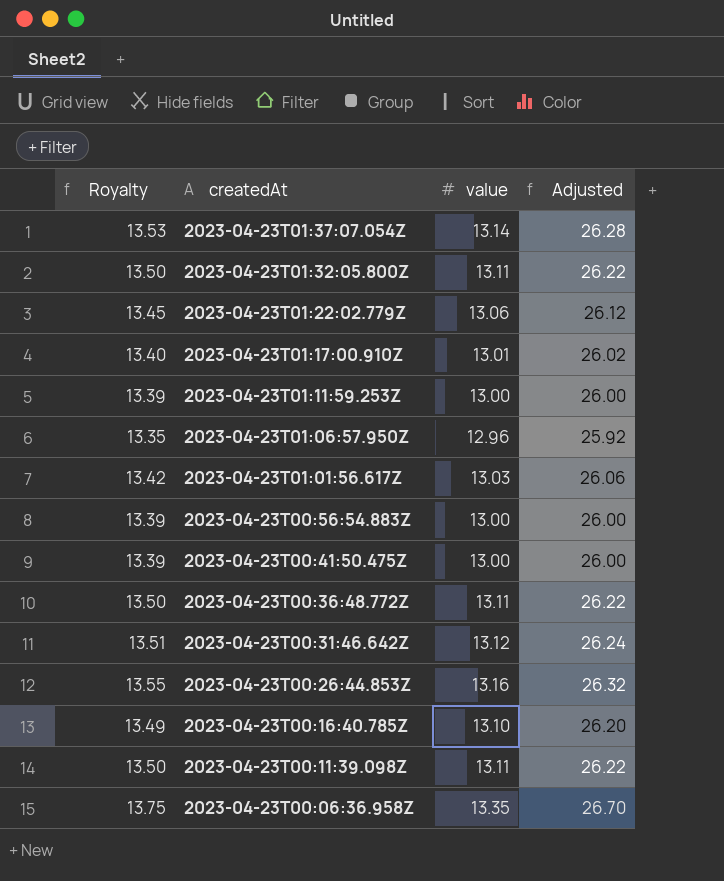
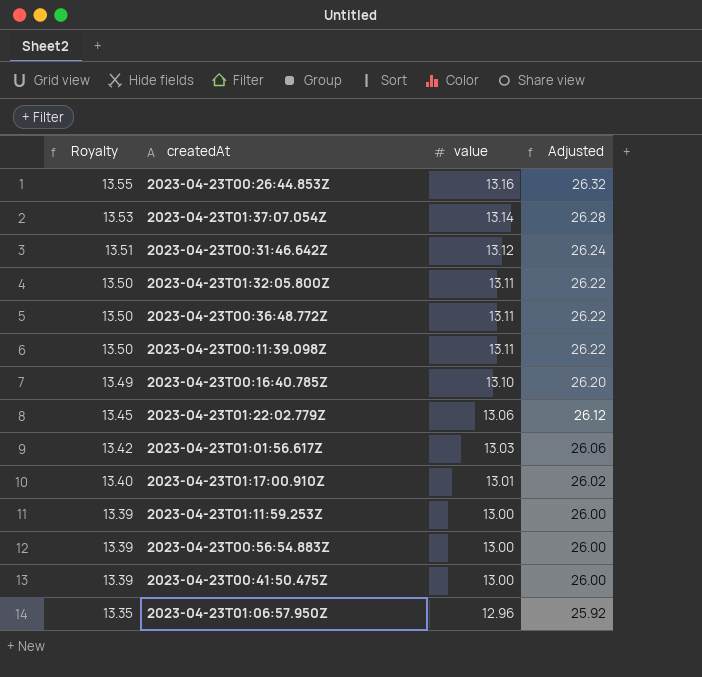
row order: createdAt descending -> Royalty descending
row 2023-04-23T00:06:36.958Z: 13.75 | 13.35 | 26.70 -> none

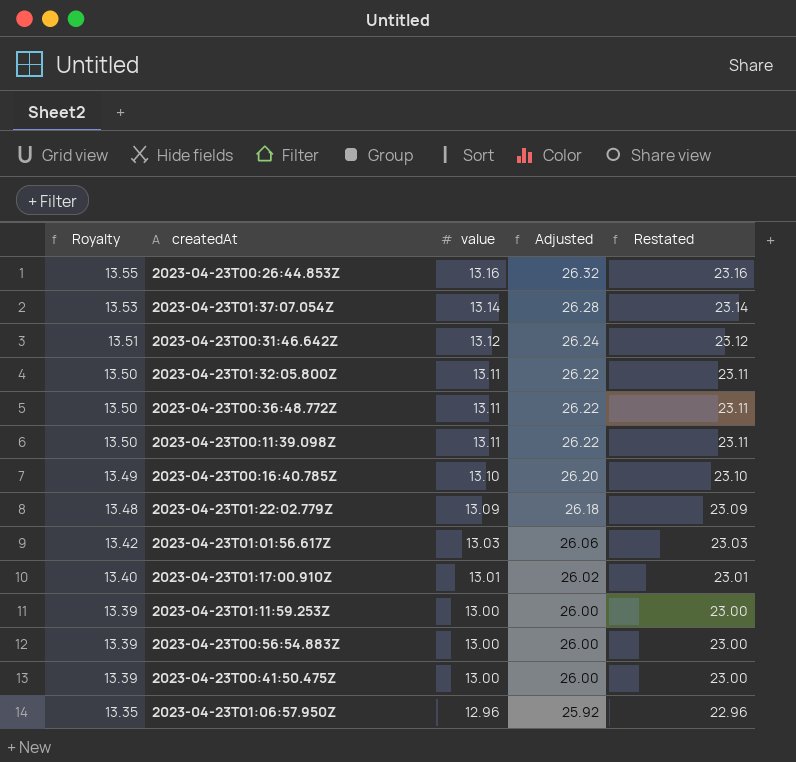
column Restated | formula: none -> [value] + 10
2023-04-23T01:22:02.779Z | Royalty: 13.45 -> 13.48
2023-04-23T01:22:02.779Z | value: 13.06 -> 13.09
2023-04-23T01:22:02.779Z | Adjusted: 26.12 -> 26.18

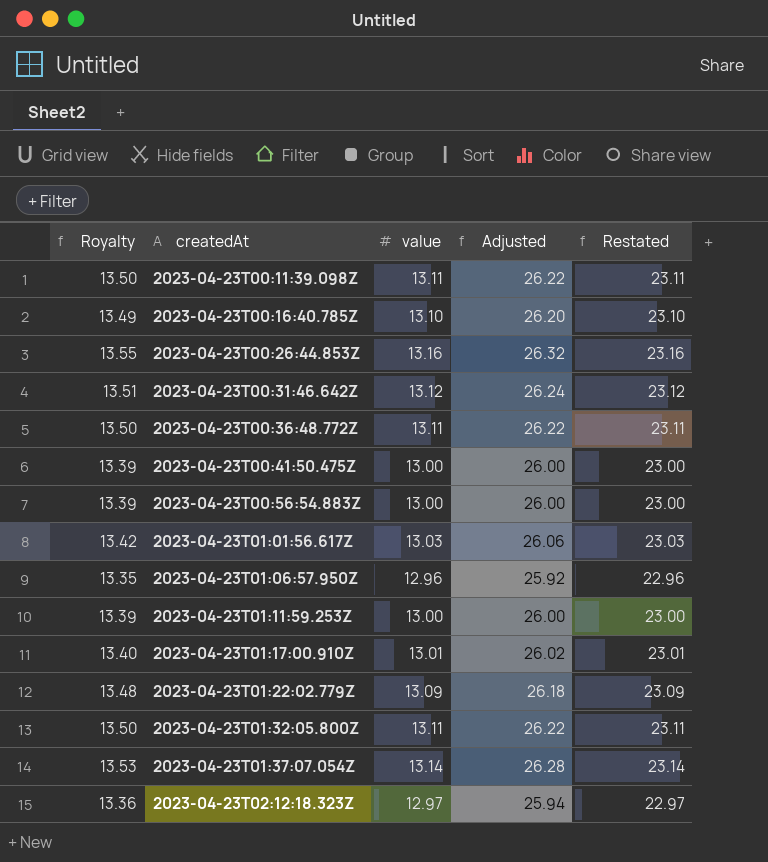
row order: Royalty descending -> createdAt ascending
row 2023-04-23T02:12:18.323Z: none -> 13.36 | 12.97 | 25.94 | 22.97

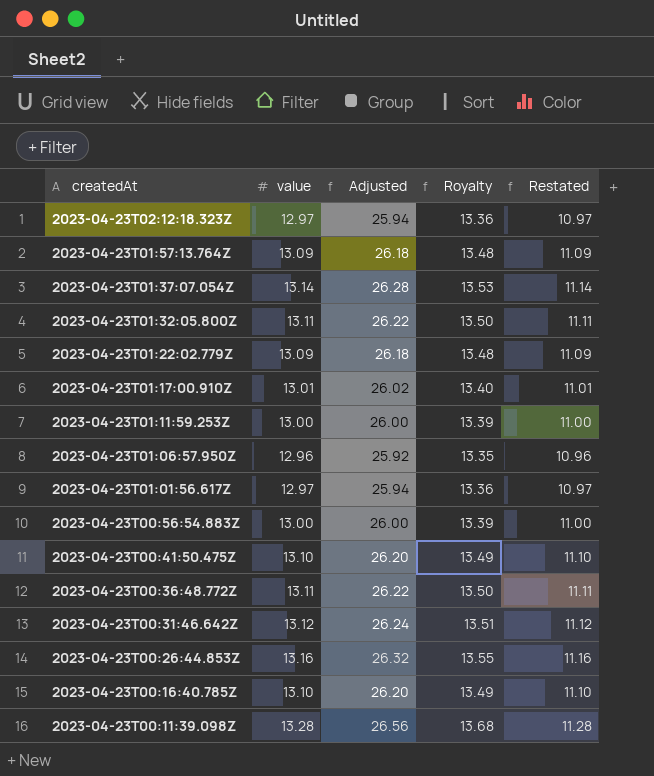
row order: createdAt ascending -> createdAt descending
column Royalty | position: 1 -> 4
column Restated | formula: [value] + 10 -> [value] - 2
row 2023-04-23T01:57:13.764Z: none -> 13.09 | 26.18 | 13.48 | 11.09
2023-04-23T01:01:56.617Z | value: 13.03 -> 12.97
2023-04-23T01:01:56.617Z | Adjusted: 26.06 -> 25.94
2023-04-23T01:01:56.617Z | Royalty: 13.42 -> 13.36
2023-04-23T00:41:50.475Z | value: 13.00 -> 13.10
2023-04-23T00:41:50.475Z | Adjusted: 26.00 -> 26.20
2023-04-23T00:41:50.475Z | Royalty: 13.39 -> 13.49
2023-04-23T00:11:39.098Z | value: 13.11 -> 13.28
2023-04-23T00:11:39.098Z | Adjusted: 26.22 -> 26.56
2023-04-23T00:11:39.098Z | Royalty: 13.50 -> 13.68

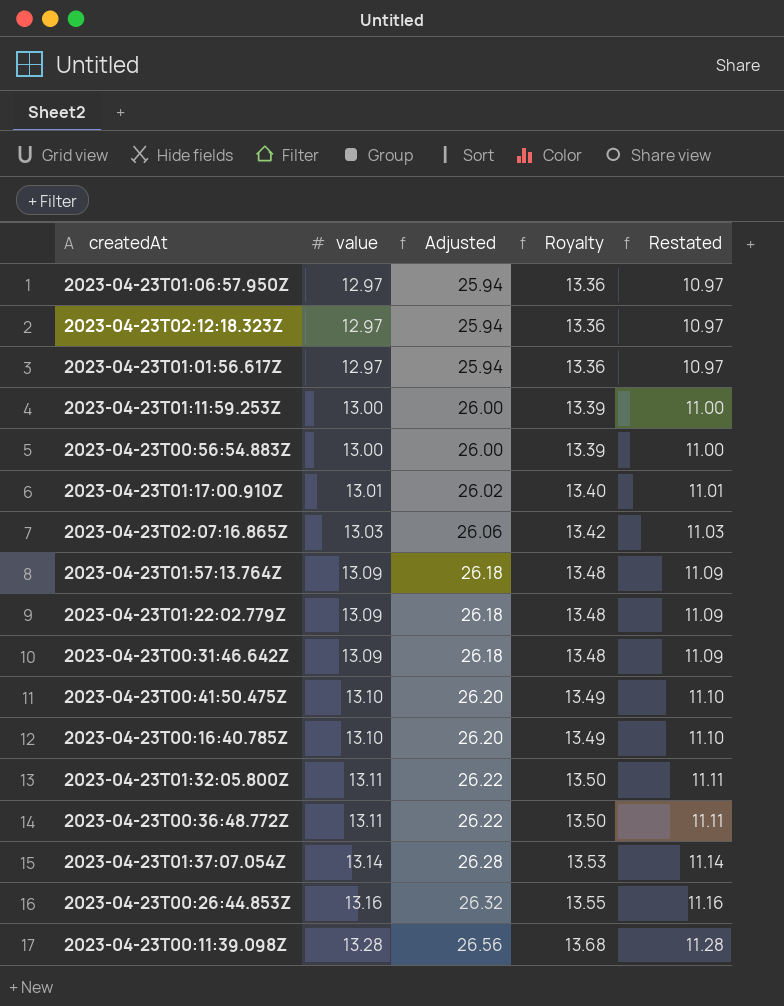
row order: createdAt descending -> value ascending
2023-04-23T01:06:57.950Z | value: 12.96 -> 12.97
2023-04-23T01:06:57.950Z | Adjusted: 25.92 -> 25.94
2023-04-23T01:06:57.950Z | Royalty: 13.35 -> 13.36
2023-04-23T01:06:57.950Z | Restated: 10.96 -> 10.97
row 2023-04-23T02:07:16.865Z: none -> 13.03 | 26.06 | 13.42 | 11.03
2023-04-23T00:31:46.642Z | value: 13.12 -> 13.09
2023-04-23T00:31:46.642Z | Adjusted: 26.24 -> 26.18
2023-04-23T00:31:46.642Z | Royalty: 13.51 -> 13.48
2023-04-23T00:31:46.642Z | Restated: 11.12 -> 11.09

